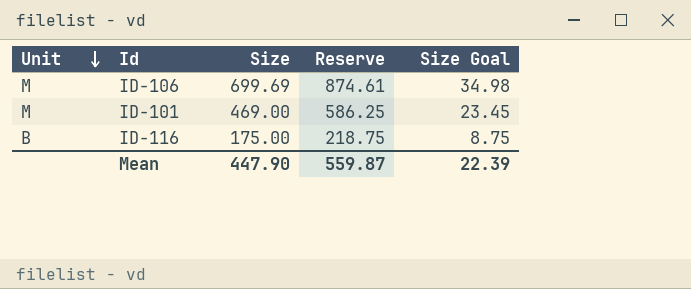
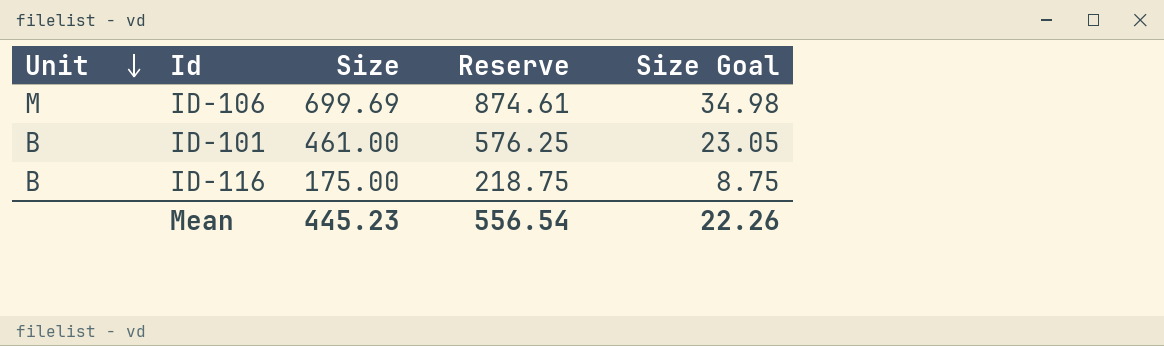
ID-101 | Unit: M -> B
ID-101 | Size: 469.00 -> 461.00
ID-101 | Reserve: 586.25 -> 576.25
ID-101 | Size Goal: 23.45 -> 23.05
Mean | Size: 447.90 -> 445.23
Mean | Reserve: 559.87 -> 556.54
Mean | Size Goal: 22.39 -> 22.26

